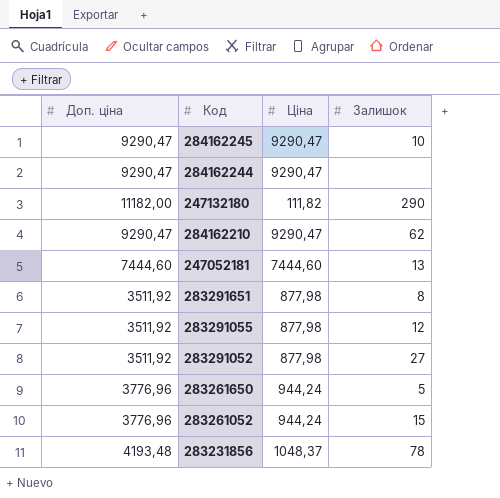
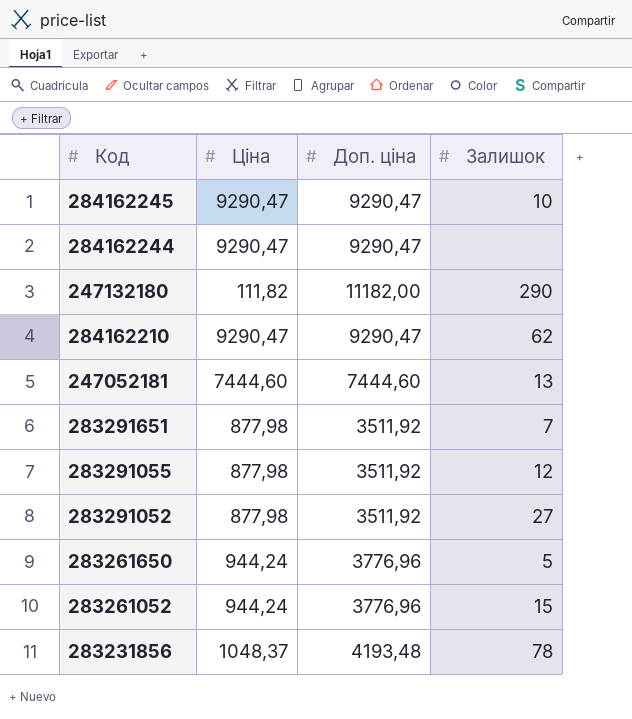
column Доп. ціна | position: 1 -> 3
283291651 | Залишок: 8 -> 7

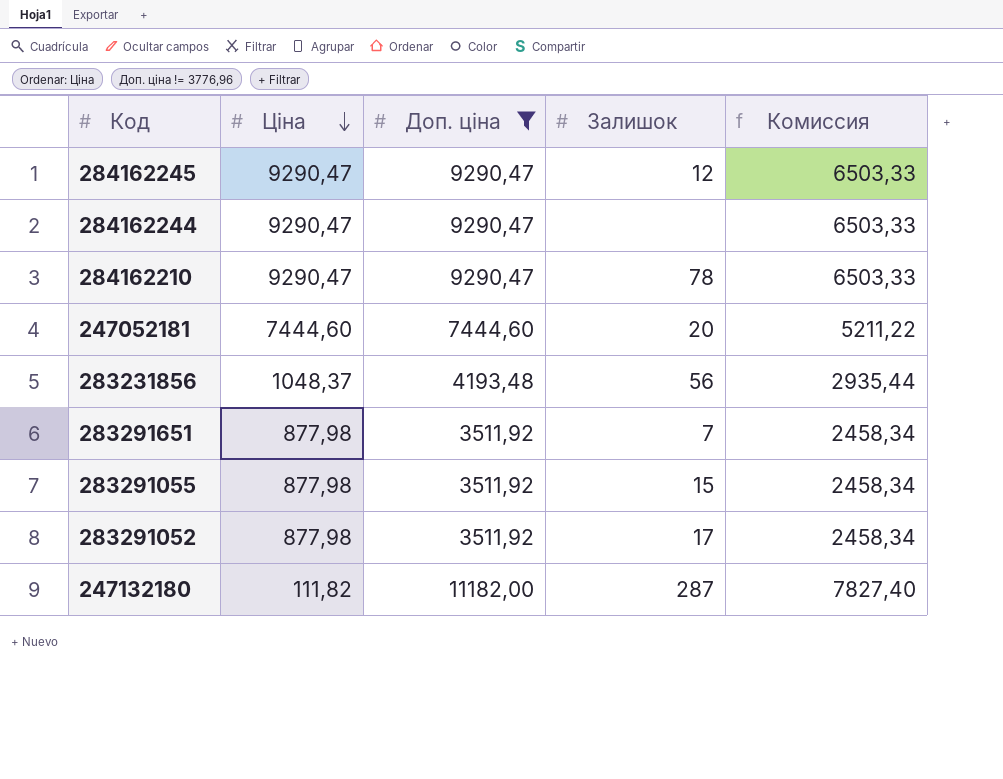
filter: none -> Доп. ціна != 3776,96
row order: none -> Ціна descending
column Комиссия | formula: none -> [Доп. ціна] * 0,7
284162245 | Залишок: 10 -> 12
284162210 | Залишок: 62 -> 78
247052181 | Залишок: 13 -> 20
283231856 | Залишок: 78 -> 56
283291055 | Залишок: 12 -> 15
283291052 | Залишок: 27 -> 17
247132180 | Залишок: 290 -> 287

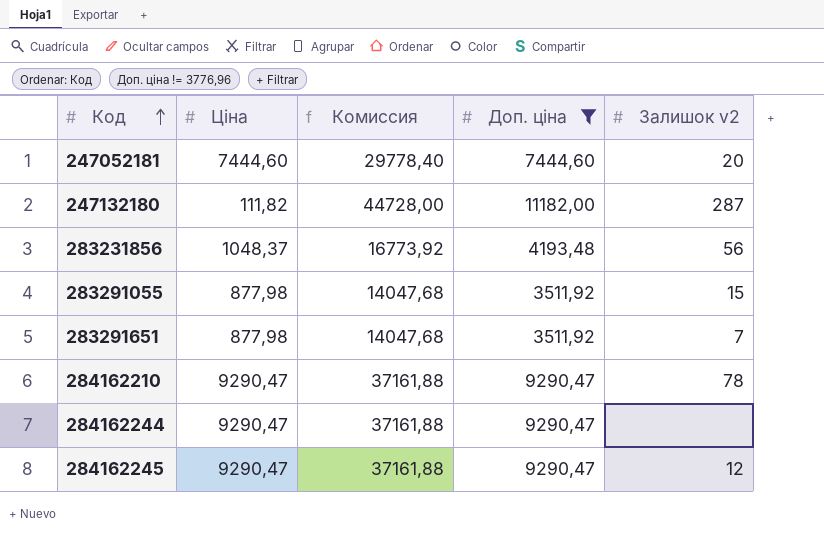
row order: Ціна descending -> Код ascending
column Комиссия | formula: [Доп. ціна] * 0,7 -> [Доп. ціна] * 4
column Комиссия | position: 5 -> 3
column name: Залишок -> Залишок v2
row 283291052: 877,98 | 3511,92 | 17 | 2458,34 -> none

